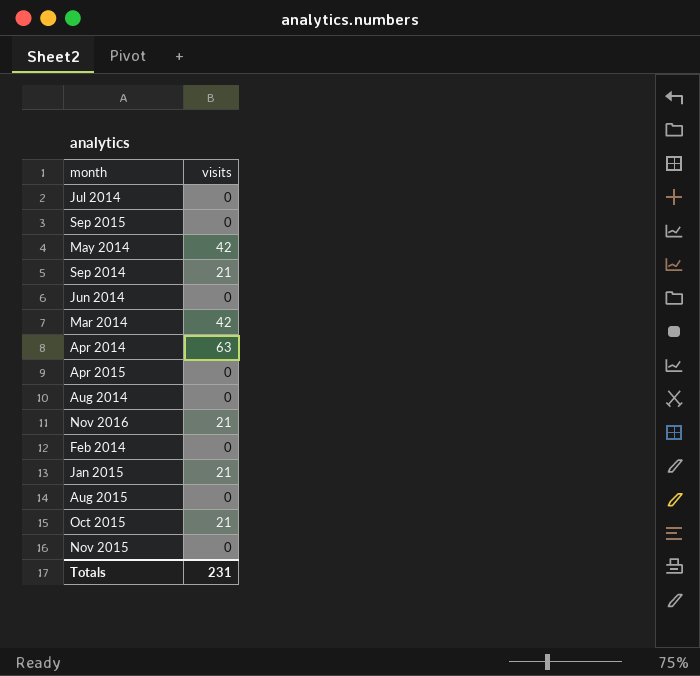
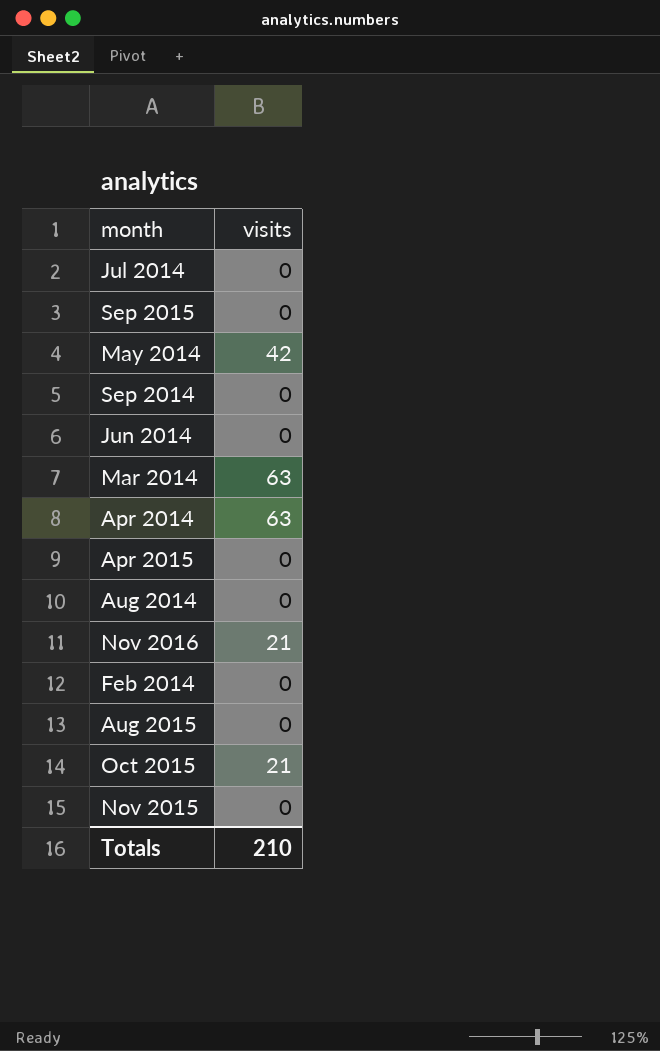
row Jan 2015: 21 -> none
Sep 2014 | visits: 21 -> 0
Mar 2014 | visits: 42 -> 63
Totals | visits: 231 -> 210

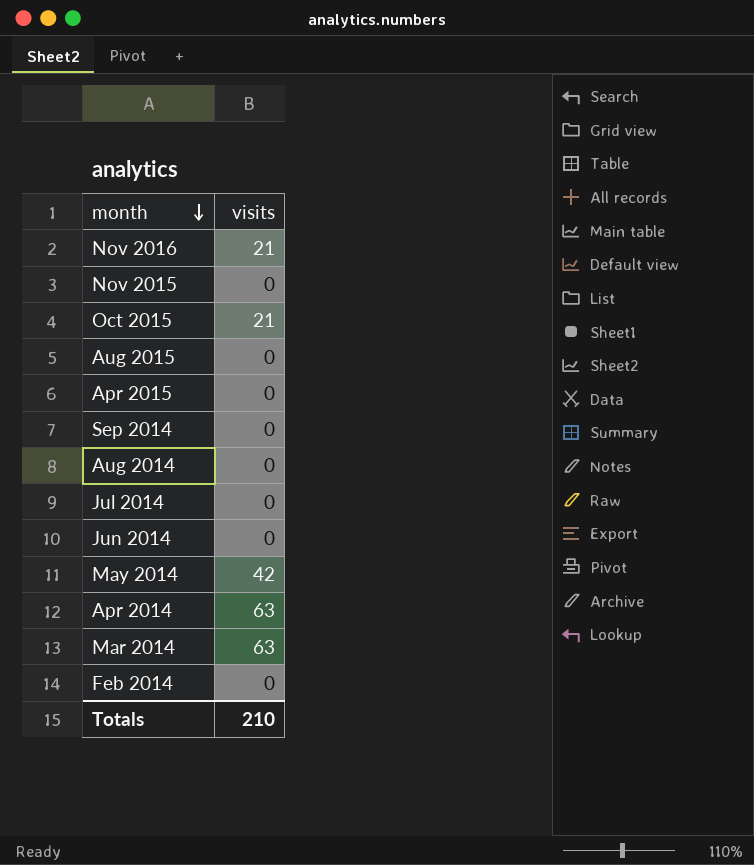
row order: none -> month descending
row Sep 2015: 0 -> none

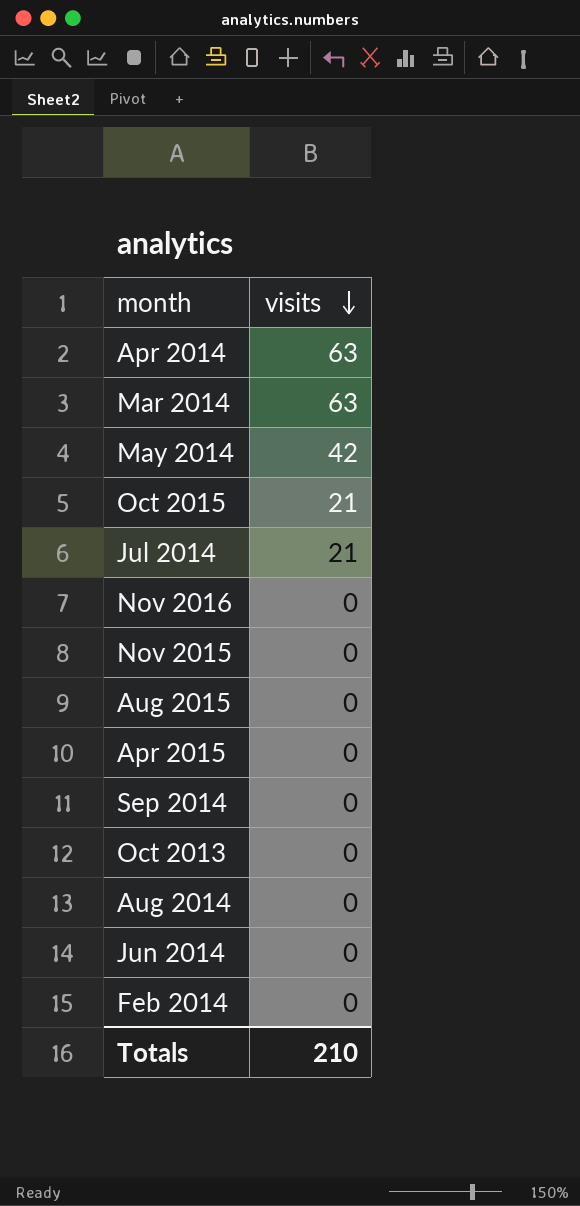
row order: month descending -> visits descending
Jul 2014 | visits: 0 -> 21
Nov 2016 | visits: 21 -> 0
row Oct 2013: none -> 0

